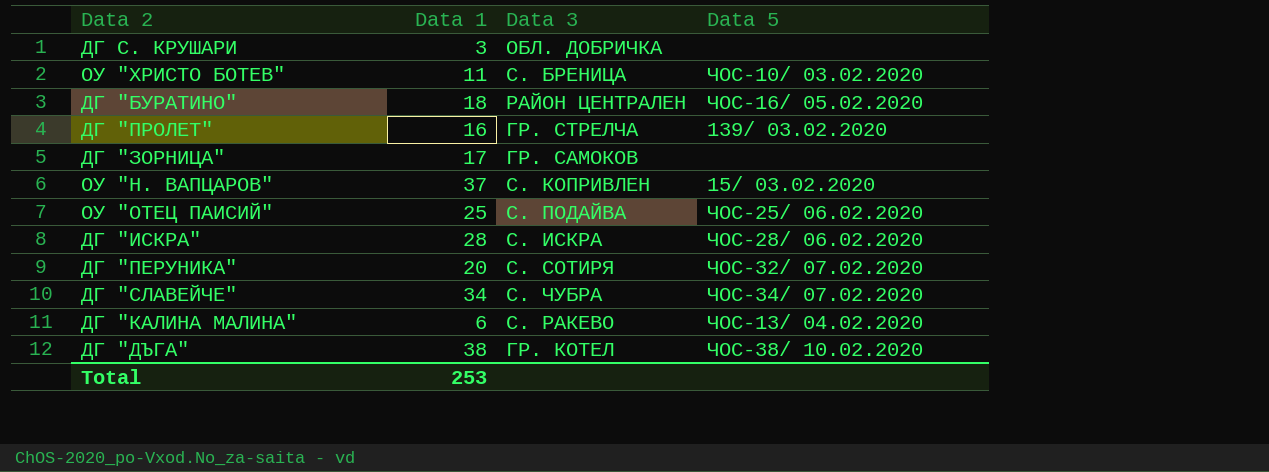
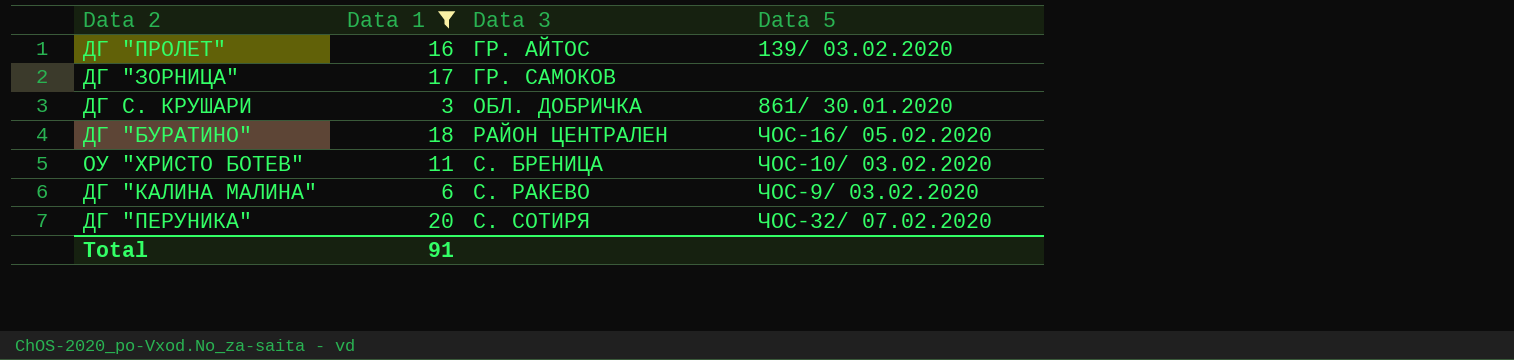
filter: none -> Data 1 <= 20
row order: none -> Data 3 ascending
ДГ "ПРОЛЕТ" | Data 3: ГР. СТРЕЛЧА -> ГР. АЙТОС
ДГ С. КРУШАРИ | Data 5: none -> 861/ 30.01.2020
ДГ "КАЛИНА МАЛИНА" | Data 5: ЧОС-13/ 04.02.2020 -> ЧОС-9/ 03.02.2020
Total | Data 1: 253 -> 91

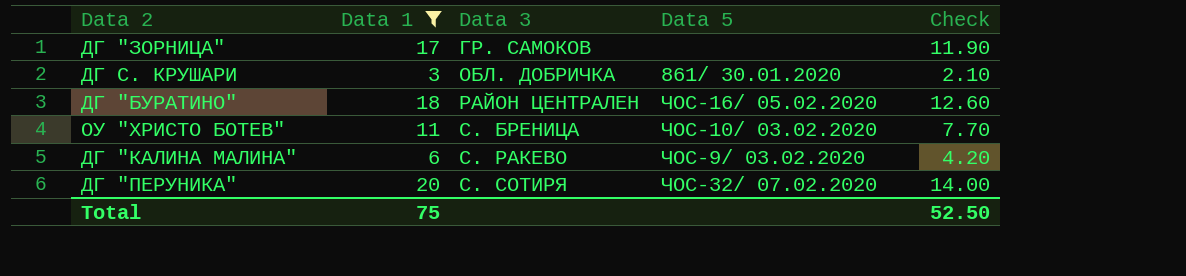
column Check | formula: none -> [Data 1] * 0.7
row ДГ "ПРОЛЕТ": 16 | ГР. АЙТОС | 139/ 03.02.2020 -> none
Total | Data 1: 91 -> 75

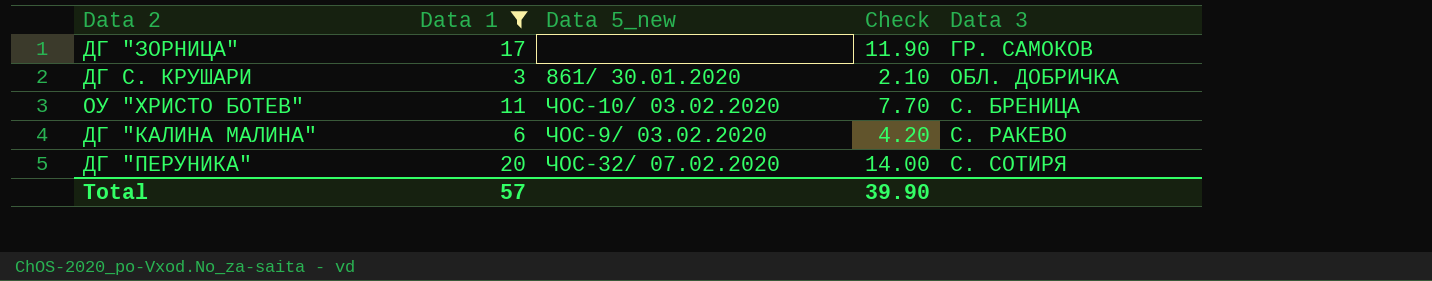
column name: Data 5 -> Data 5_new
column Data 3 | position: 3 -> 5
row ДГ "БУРАТИНО": 18 | РАЙОН ЦЕНТРАЛЕН | ЧОС-16/ 05.02.2020 | 12.60 -> none
Total | Data 1: 75 -> 57
Total | Check: 52.50 -> 39.90

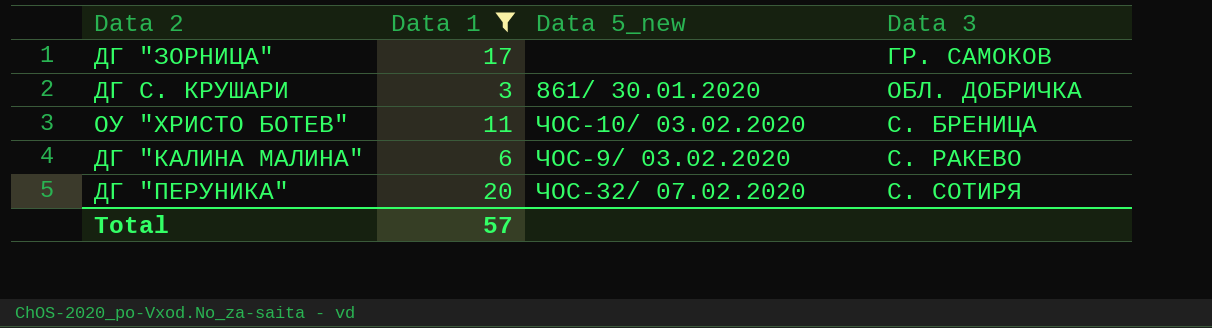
column Check | formula: [Data 1] * 0.7 -> none

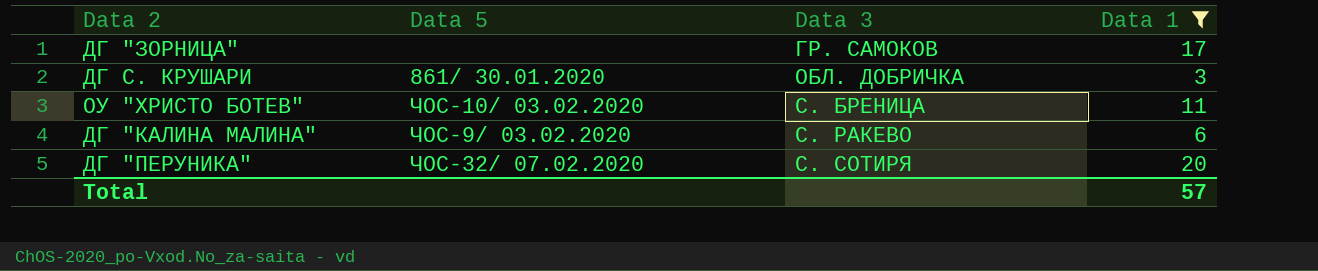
column name: Data 5_new -> Data 5
column Data 1 | position: 2 -> 4

